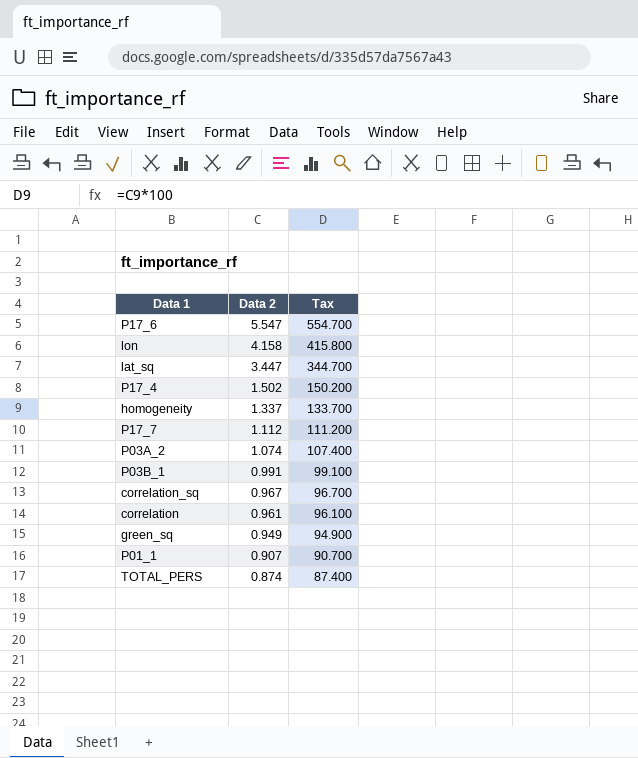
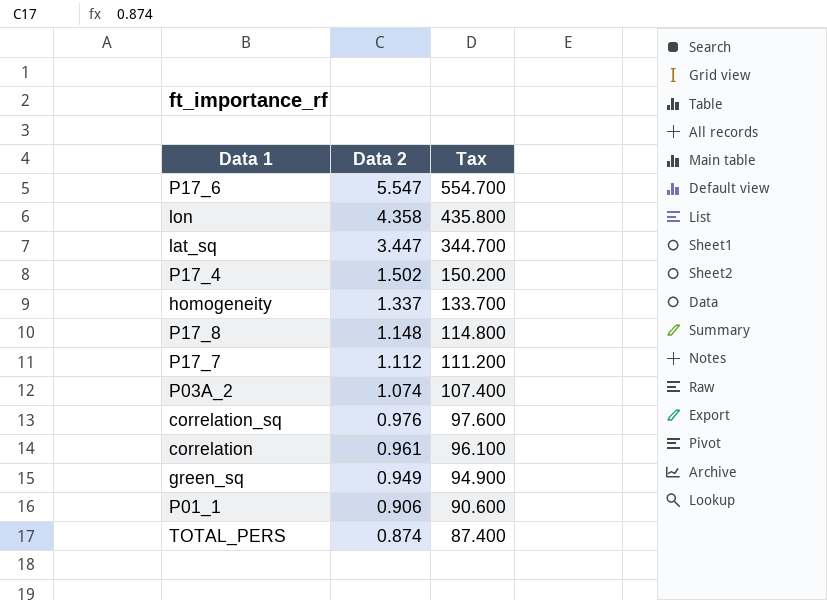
row P03B_1: 0.991 | 99.100 -> none
lon | Data 2: 4.158 -> 4.358
lon | Tax: 415.800 -> 435.800
row P17_8: none -> 1.148 | 114.800
correlation_sq | Data 2: 0.967 -> 0.976
correlation_sq | Tax: 96.700 -> 97.600
P01_1 | Data 2: 0.907 -> 0.906
P01_1 | Tax: 90.700 -> 90.600

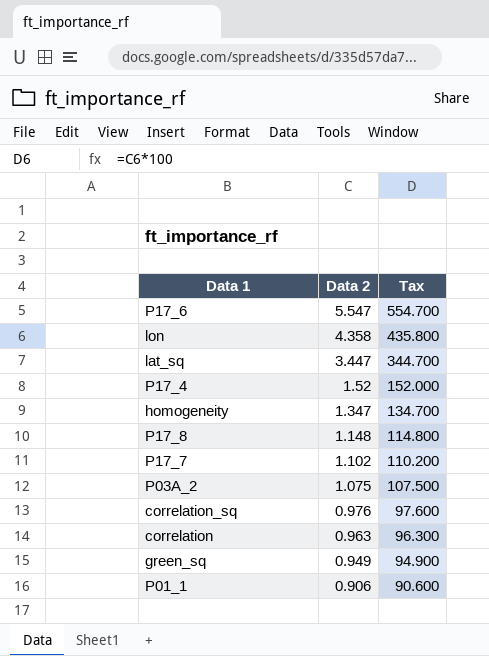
row TOTAL_PERS: 0.874 | 87.400 -> none
P17_4 | Data 2: 1.502 -> 1.52
P17_4 | Tax: 150.200 -> 152.000
homogeneity | Data 2: 1.337 -> 1.347
homogeneity | Tax: 133.700 -> 134.700
P17_7 | Data 2: 1.112 -> 1.102
P17_7 | Tax: 111.200 -> 110.200
P03A_2 | Data 2: 1.074 -> 1.075
P03A_2 | Tax: 107.400 -> 107.500
correlation | Data 2: 0.961 -> 0.963
correlation | Tax: 96.100 -> 96.300

